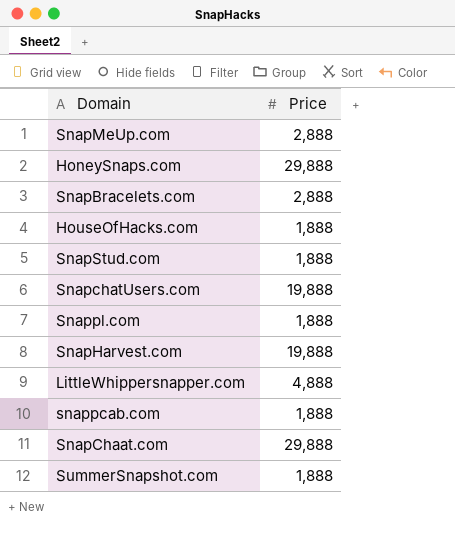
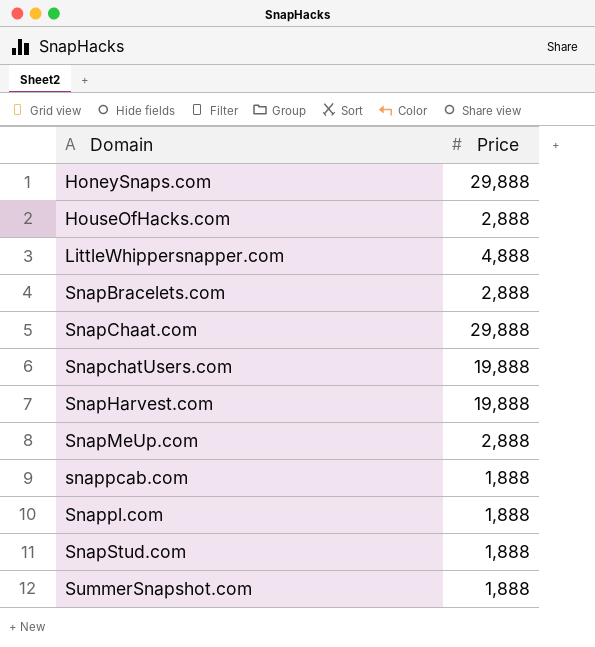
row order: none -> Domain ascending
HouseOfHacks.com | Price: 1,888 -> 2,888

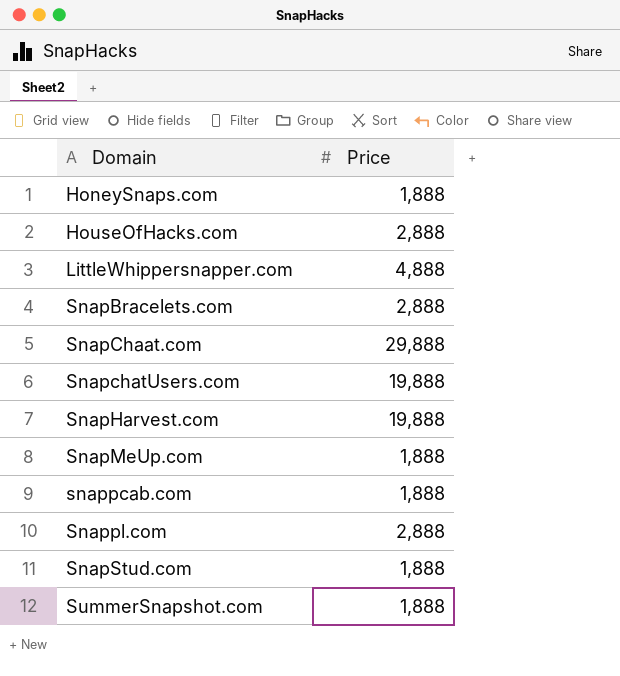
HoneySnaps.com | Price: 29,888 -> 1,888
SnapMeUp.com | Price: 2,888 -> 1,888
Snappl.com | Price: 1,888 -> 2,888

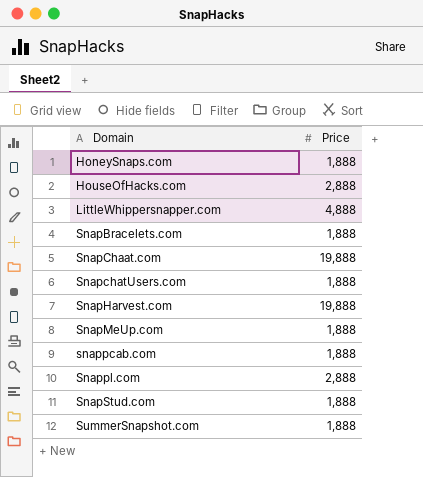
SnapBracelets.com | Price: 2,888 -> 1,888
SnapChaat.com | Price: 29,888 -> 19,888
SnapchatUsers.com | Price: 19,888 -> 1,888

